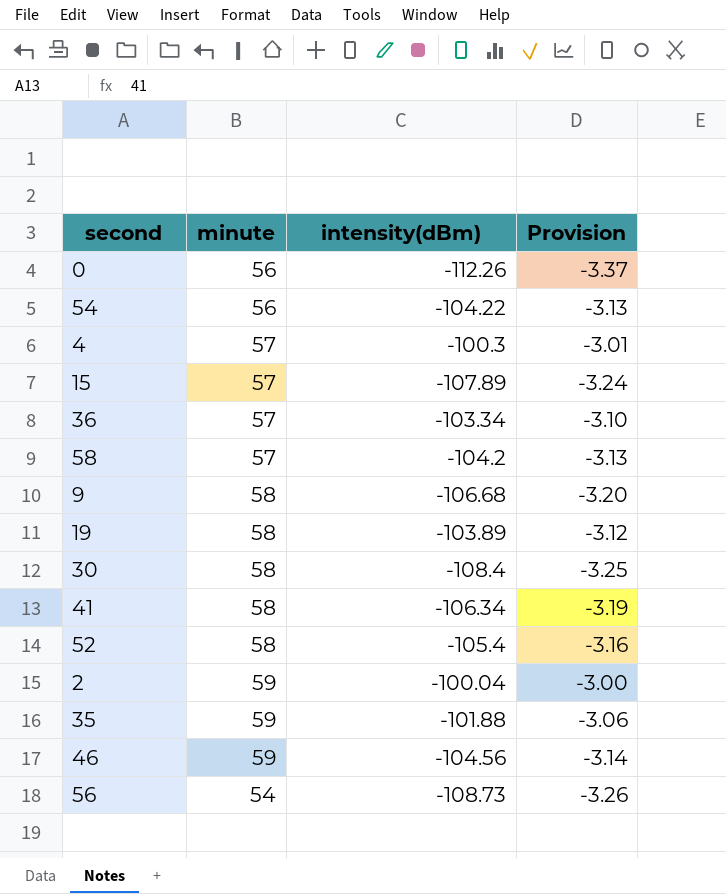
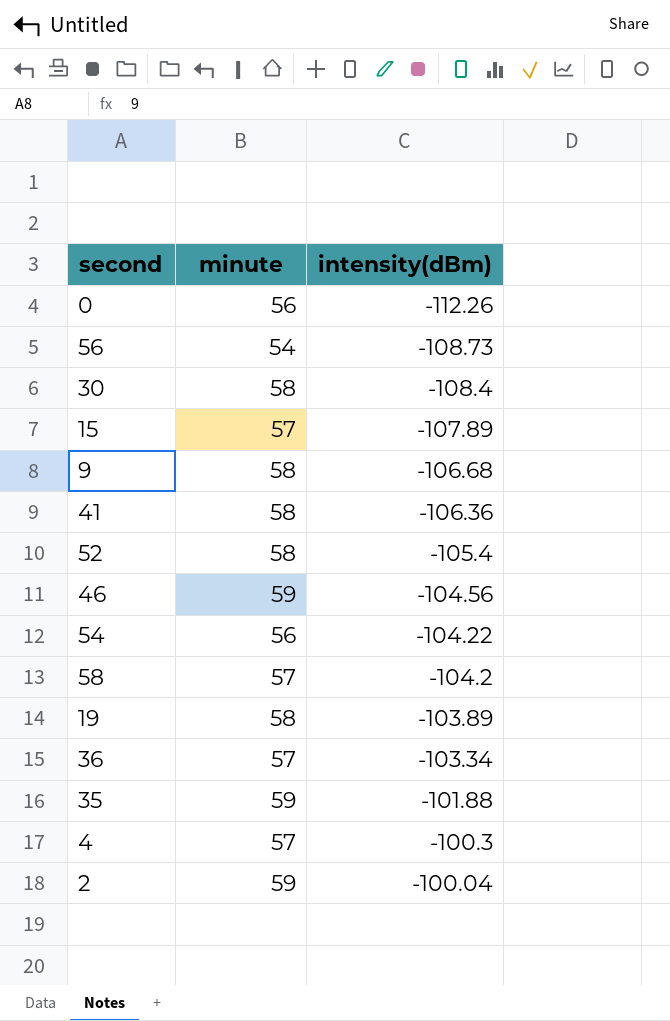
row order: none -> intensity(dBm) ascending
column Provision | formula: [intensity(dBm)] * 0.03 -> none
41 | intensity(dBm): -106.34 -> -106.36

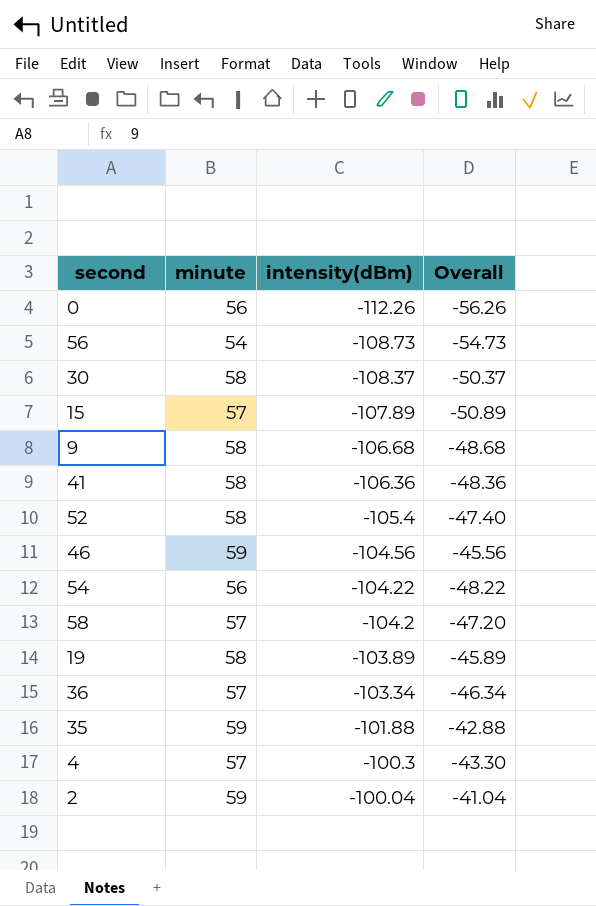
column Overall | formula: none -> [minute] + [intensity(dBm)]
30 | intensity(dBm): -108.4 -> -108.37

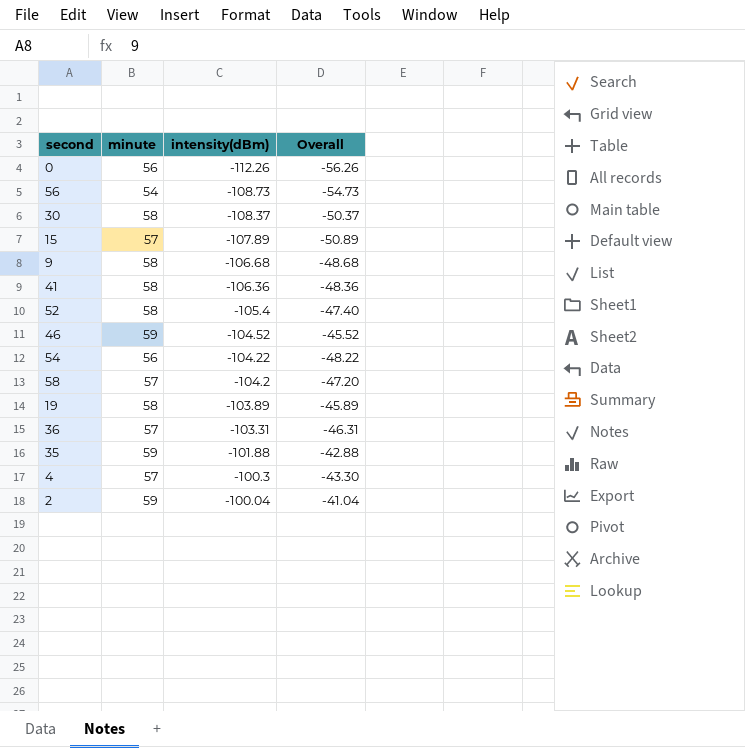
46 | intensity(dBm): -104.56 -> -104.52
46 | Overall: -45.56 -> -45.52
36 | intensity(dBm): -103.34 -> -103.31
36 | Overall: -46.34 -> -46.31

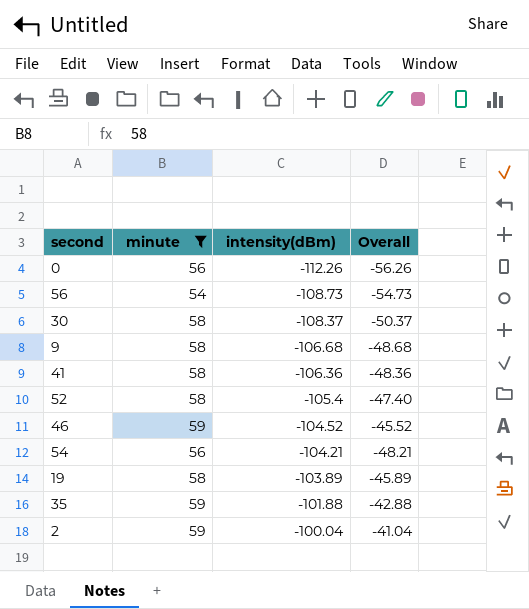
filter: none -> minute != 57
54 | intensity(dBm): -104.22 -> -104.21
54 | Overall: -48.22 -> -48.21

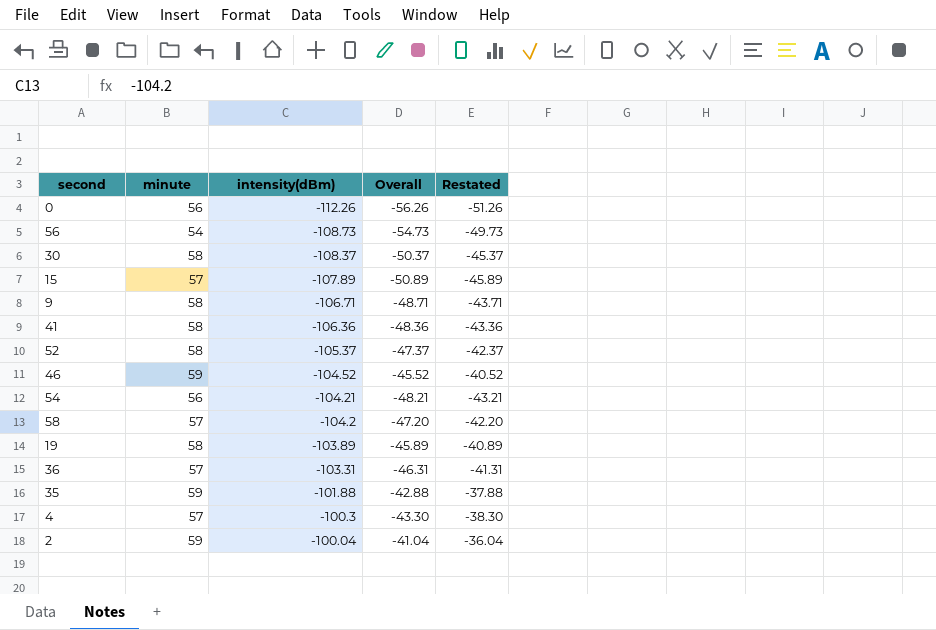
filter: minute != 57 -> none
column Restated | formula: none -> [Overall] + 5
9 | intensity(dBm): -106.68 -> -106.71
9 | Overall: -48.68 -> -48.71
52 | intensity(dBm): -105.4 -> -105.37
52 | Overall: -47.40 -> -47.37

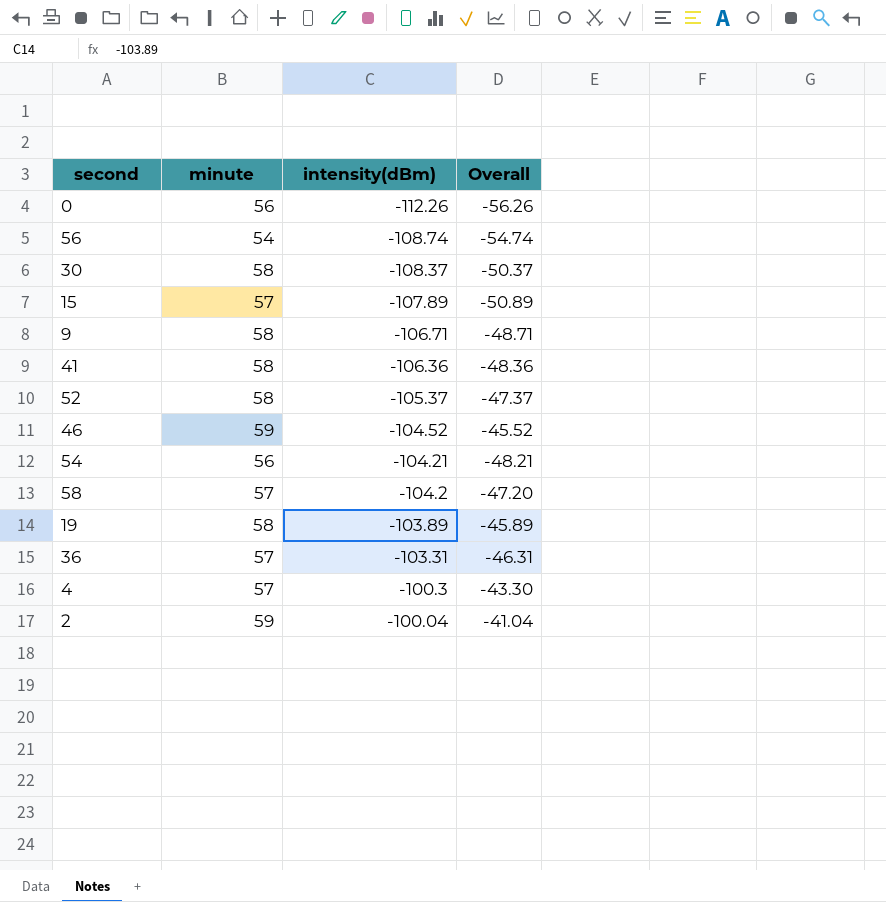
column Restated | formula: [Overall] + 5 -> none
row 35: 59 | -101.88 | -42.88 | -37.88 -> none
56 | intensity(dBm): -108.73 -> -108.74
56 | Overall: -54.73 -> -54.74

